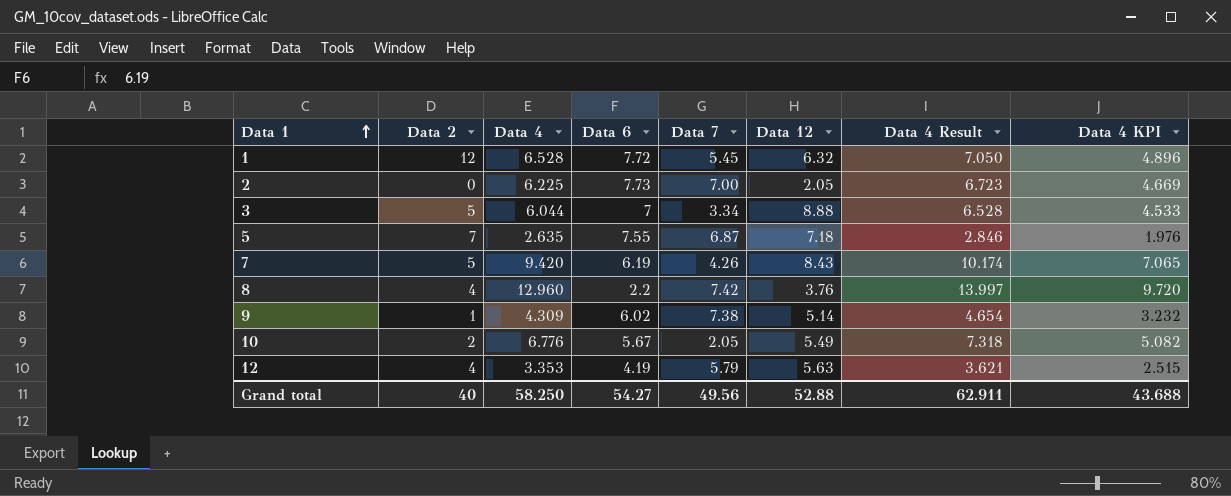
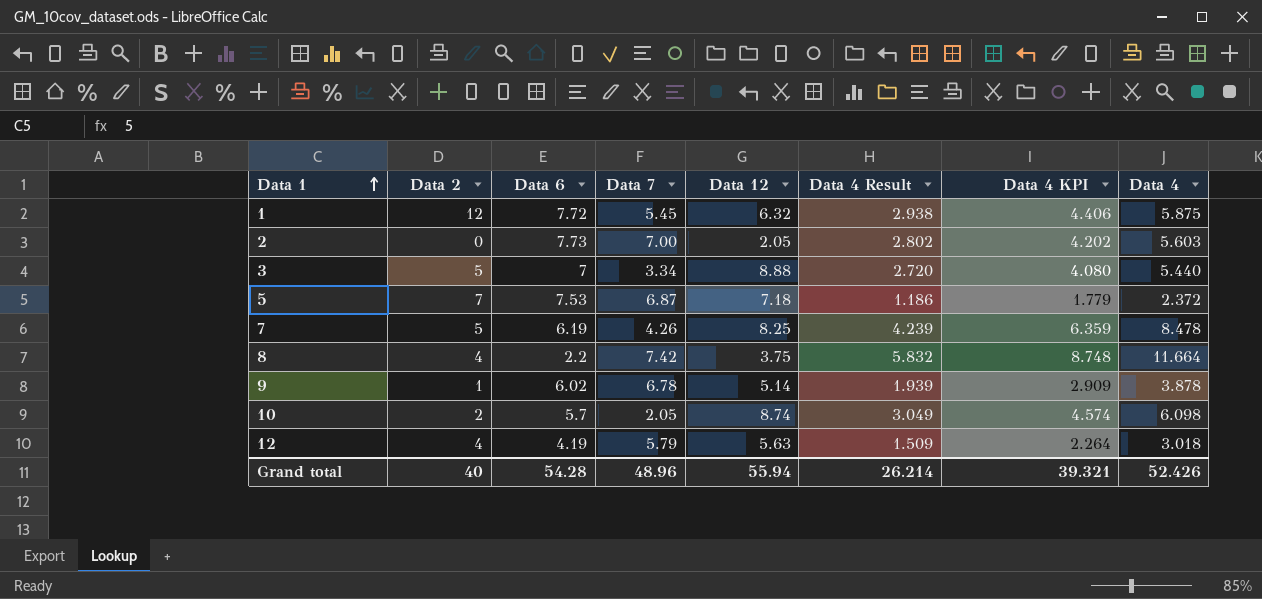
column Data 4 Result | formula: [Data 4] * 1.08 -> [Data 4] * 0.5
column Data 4 | position: 3 -> 8
1 | Data 4 KPI: 4.896 -> 4.406
1 | Data 4: 6.528 -> 5.875
2 | Data 4 KPI: 4.669 -> 4.202
2 | Data 4: 6.225 -> 5.603
3 | Data 4 KPI: 4.533 -> 4.080
3 | Data 4: 6.044 -> 5.440
5 | Data 6: 7.55 -> 7.53
5 | Data 4 KPI: 1.976 -> 1.779
5 | Data 4: 2.635 -> 2.372
7 | Data 12: 8.43 -> 8.25
7 | Data 4 KPI: 7.065 -> 6.359
7 | Data 4: 9.420 -> 8.478
8 | Data 12: 3.76 -> 3.75
8 | Data 4 KPI: 9.720 -> 8.748
8 | Data 4: 12.960 -> 11.664
9 | Data 7: 7.38 -> 6.78
9 | Data 4 KPI: 3.232 -> 2.909
9 | Data 4: 4.309 -> 3.878
10 | Data 6: 5.67 -> 5.7
10 | Data 12: 5.49 -> 8.74
10 | Data 4 KPI: 5.082 -> 4.574
10 | Data 4: 6.776 -> 6.098
12 | Data 4 KPI: 2.515 -> 2.264
12 | Data 4: 3.353 -> 3.018
Grand total | Data 6: 54.27 -> 54.28
Grand total | Data 7: 49.56 -> 48.96
Grand total | Data 12: 52.88 -> 55.94
Grand total | Data 4 Result: 62.911 -> 26.214
Grand total | Data 4 KPI: 43.688 -> 39.321
Grand total | Data 4: 58.250 -> 52.426

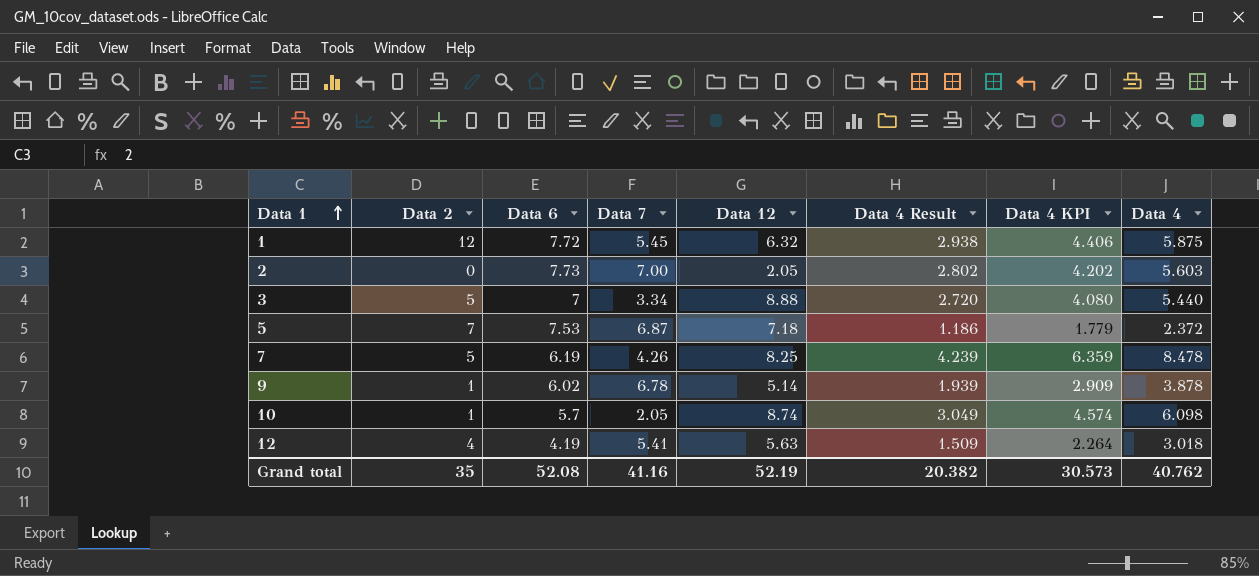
row 8: 4 | 2.2 | 7.42 | 3.75 | 5.832 | 8.748 | 11.664 -> none
10 | Data 2: 2 -> 1
12 | Data 7: 5.79 -> 5.41
Grand total | Data 2: 40 -> 35
Grand total | Data 6: 54.28 -> 52.08
Grand total | Data 7: 48.96 -> 41.16
Grand total | Data 12: 55.94 -> 52.19
Grand total | Data 4 Result: 26.214 -> 20.382
Grand total | Data 4 KPI: 39.321 -> 30.573
Grand total | Data 4: 52.426 -> 40.762

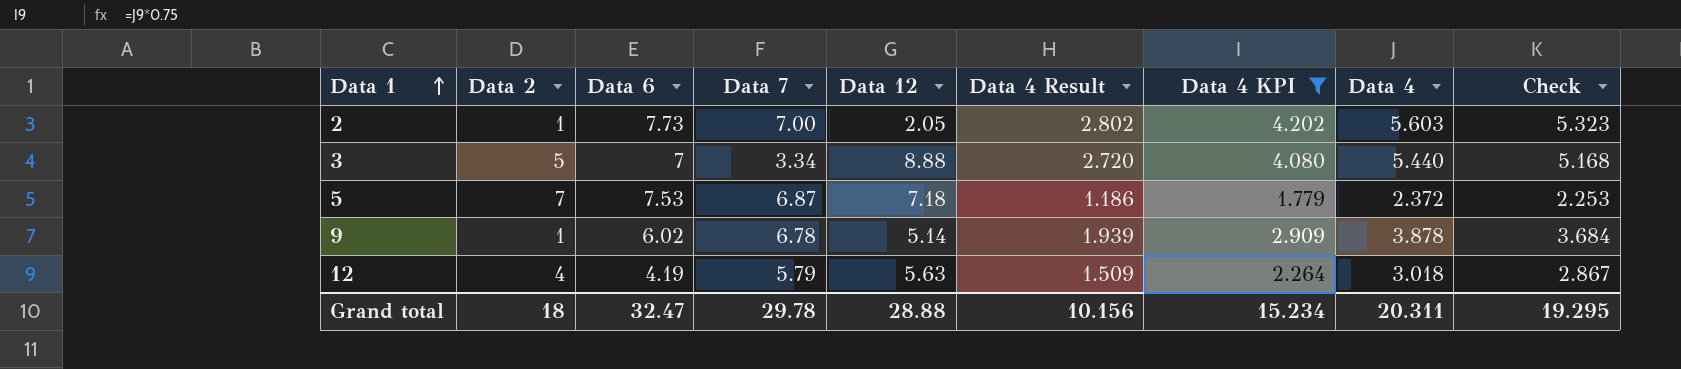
filter: none -> Data 4 KPI <= 4.202
column Check | formula: none -> [Data 4] * 0.95
2 | Data 2: 0 -> 1
12 | Data 7: 5.41 -> 5.79
Grand total | Data 2: 35 -> 18
Grand total | Data 6: 52.08 -> 32.47
Grand total | Data 7: 41.16 -> 29.78
Grand total | Data 12: 52.19 -> 28.88
Grand total | Data 4 Result: 20.382 -> 10.156
Grand total | Data 4 KPI: 30.573 -> 15.234
Grand total | Data 4: 40.762 -> 20.311

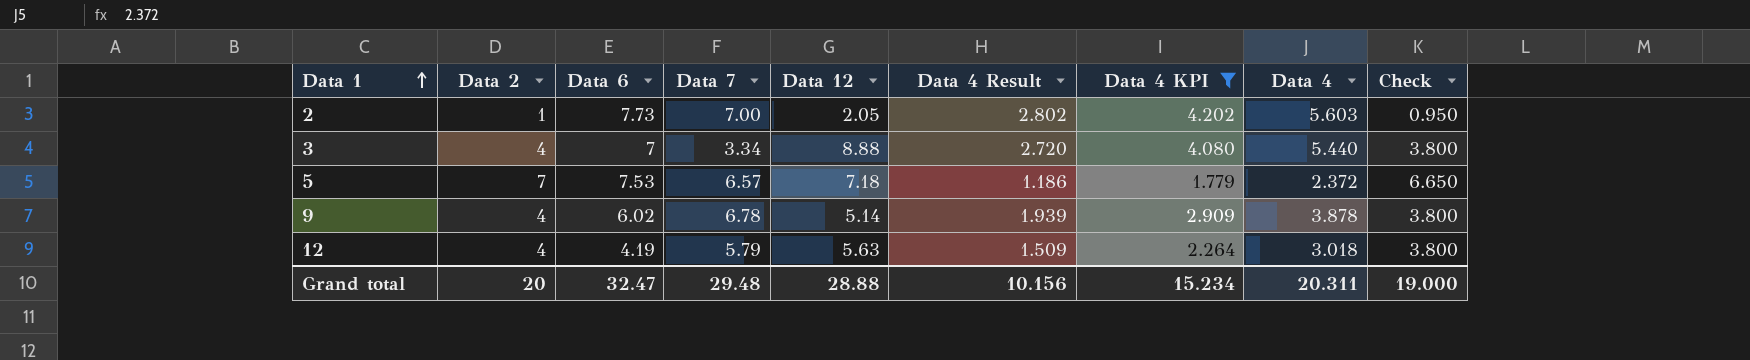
column Check | formula: [Data 4] * 0.95 -> [Data 2] * 0.95
3 | Data 2: 5 -> 4
5 | Data 7: 6.87 -> 6.57
9 | Data 2: 1 -> 4
Grand total | Data 2: 18 -> 20
Grand total | Data 7: 29.78 -> 29.48
Grand total | Check: 19.295 -> 19.000

